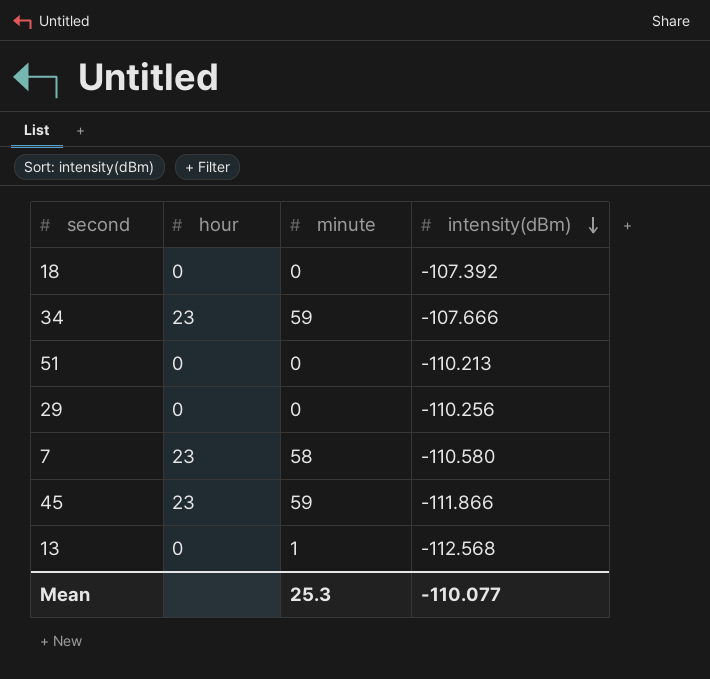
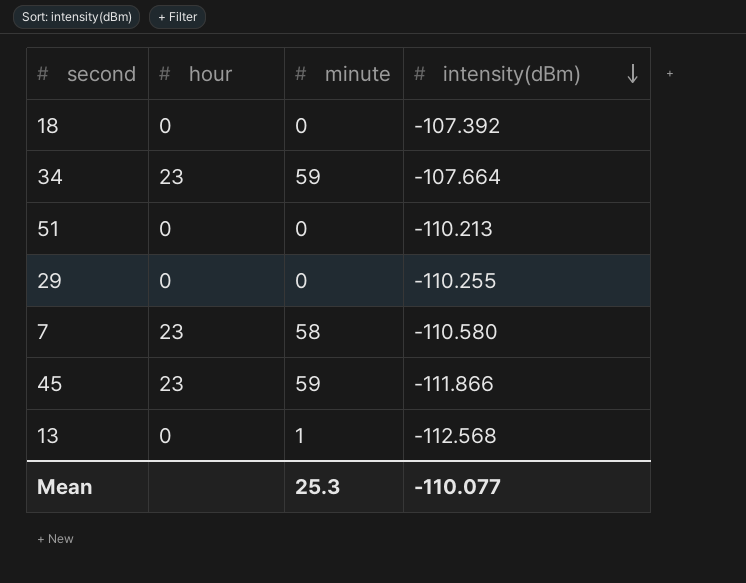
34 | intensity(dBm): -107.666 -> -107.664
29 | intensity(dBm): -110.256 -> -110.255

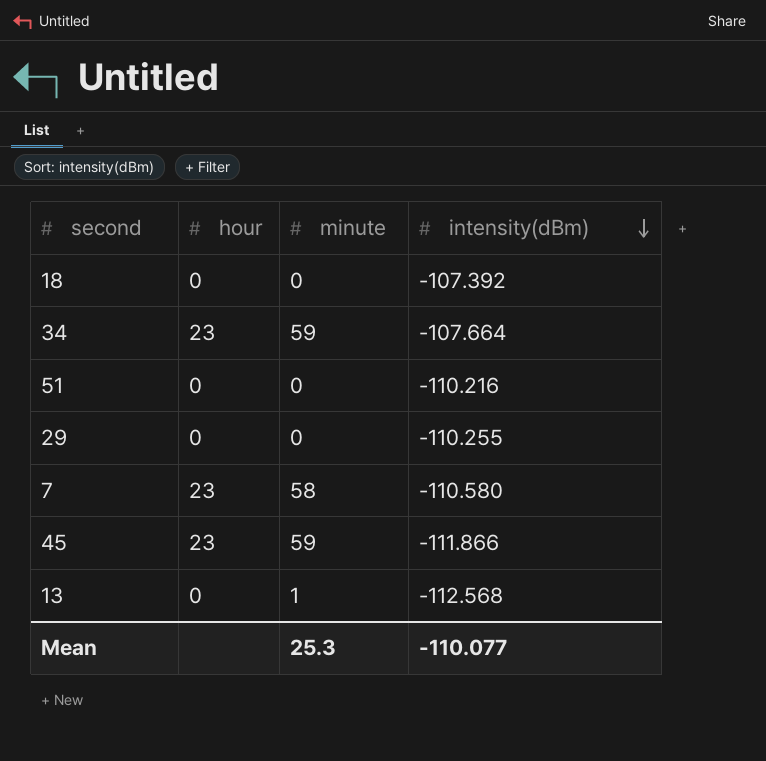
51 | intensity(dBm): -110.213 -> -110.216

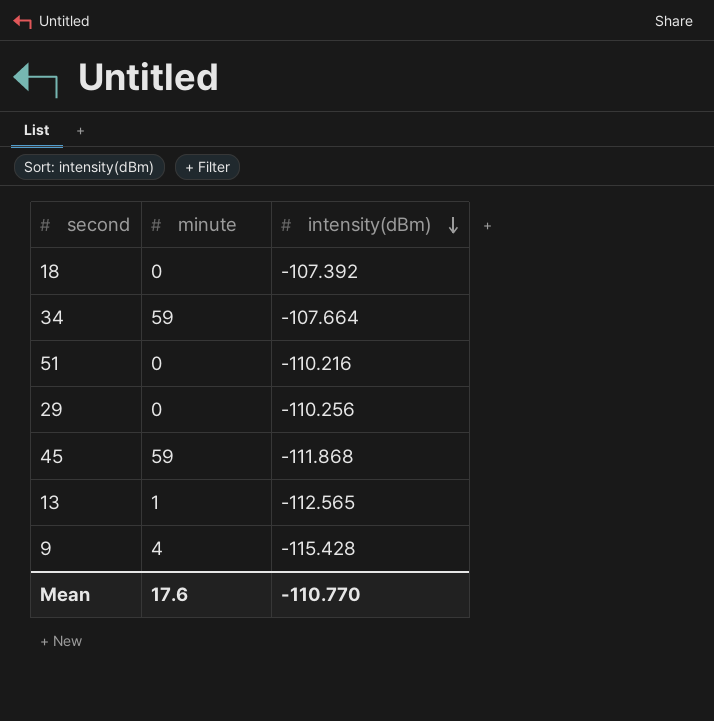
column hour | position: 2 -> none
row 7: 23 | 58 | -110.580 -> none
29 | intensity(dBm): -110.255 -> -110.256
45 | intensity(dBm): -111.866 -> -111.868
13 | intensity(dBm): -112.568 -> -112.565
row 9: none -> 4 | -115.428
Mean | minute: 25.3 -> 17.6
Mean | intensity(dBm): -110.077 -> -110.770

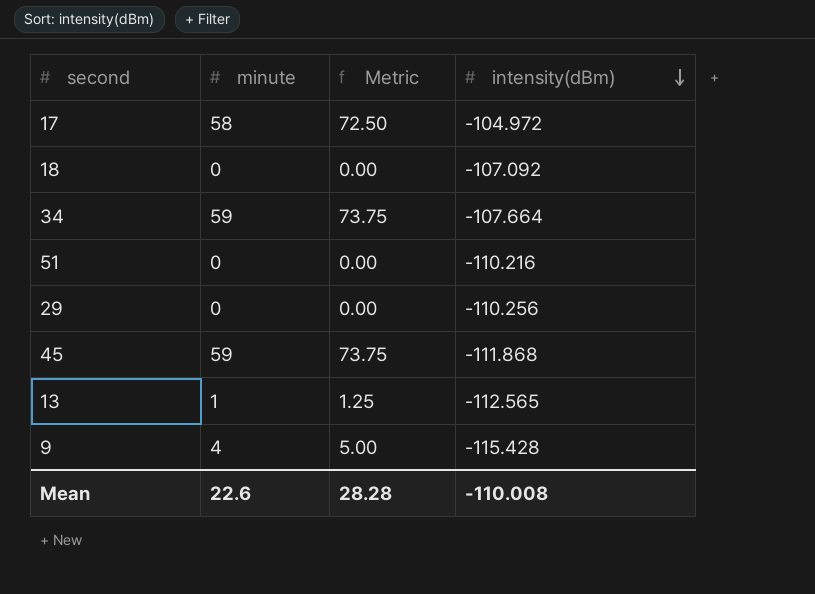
column Metric | formula: none -> [minute] * 1.25
row 17: none -> 58 | 72.50 | -104.972
18 | intensity(dBm): -107.392 -> -107.092
Mean | minute: 17.6 -> 22.6
Mean | intensity(dBm): -110.770 -> -110.008

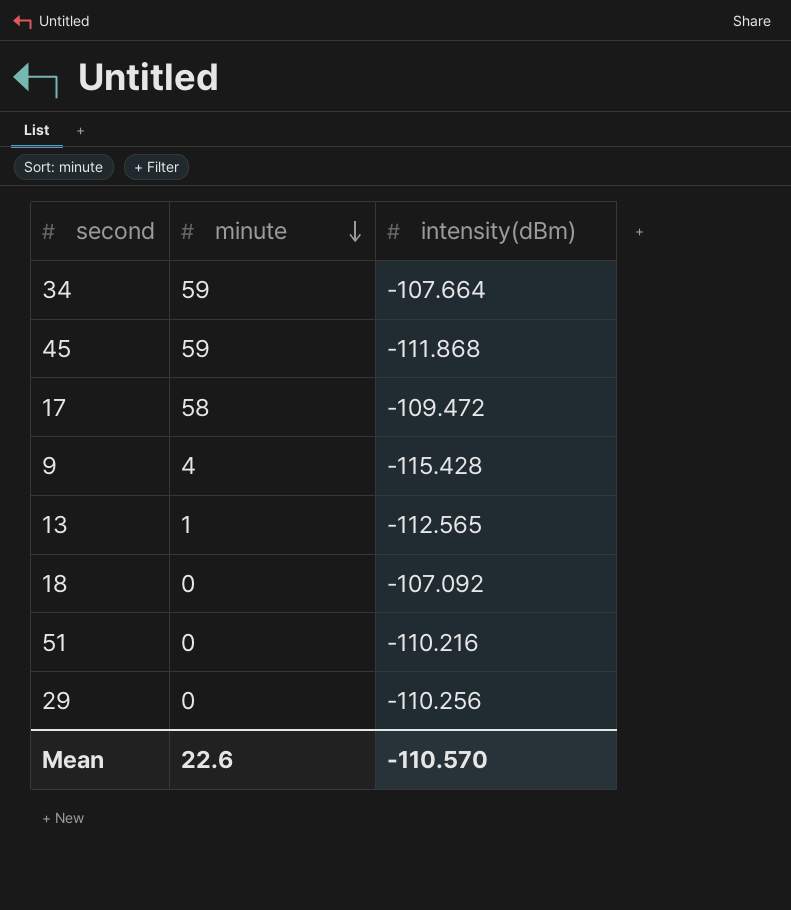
row order: intensity(dBm) descending -> minute descending
column Metric | formula: [minute] * 1.25 -> none
17 | intensity(dBm): -104.972 -> -109.472
Mean | intensity(dBm): -110.008 -> -110.570

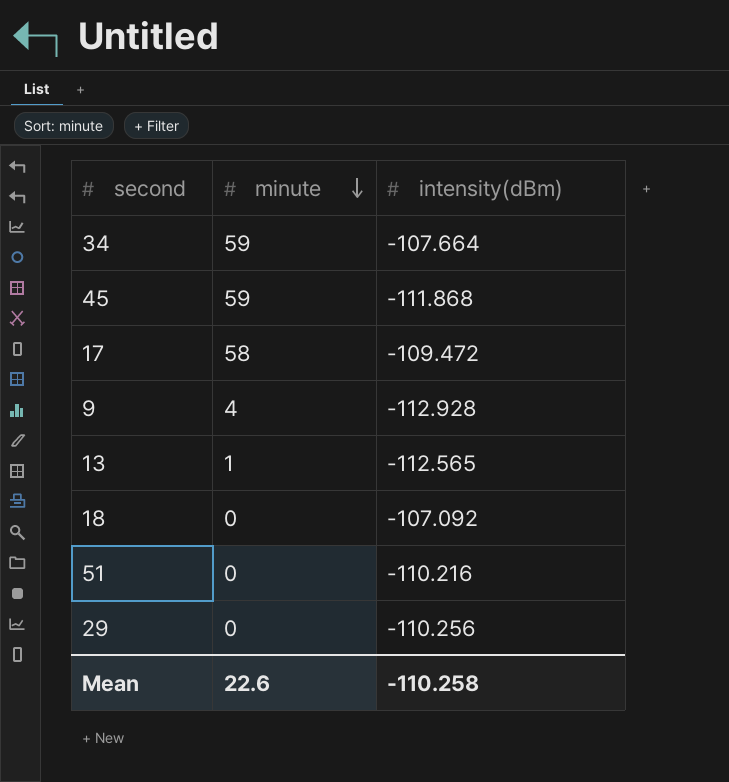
9 | intensity(dBm): -115.428 -> -112.928
Mean | intensity(dBm): -110.570 -> -110.258

